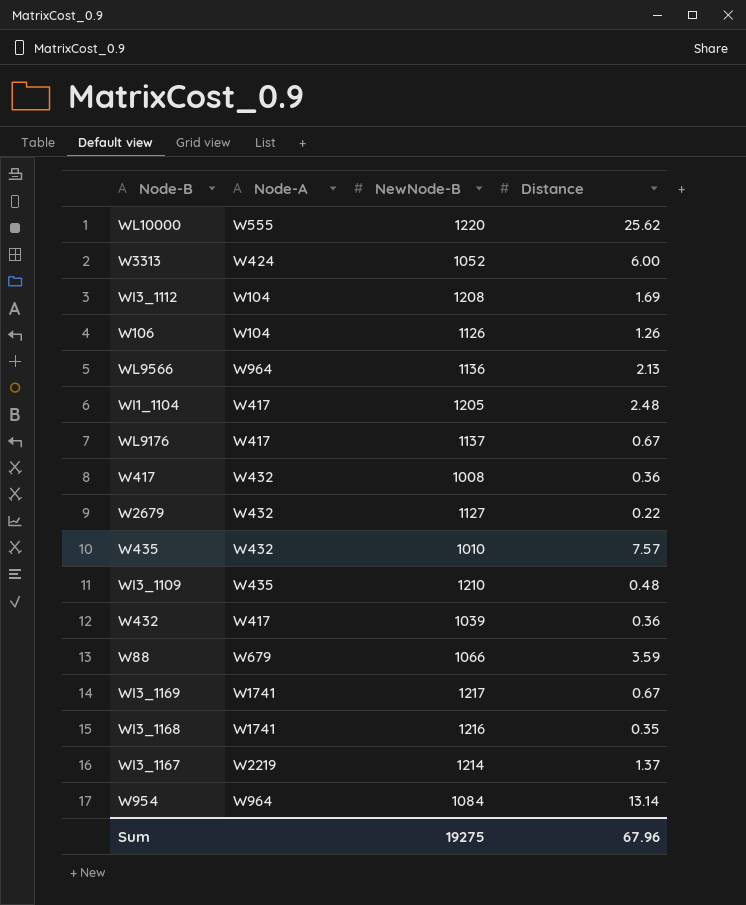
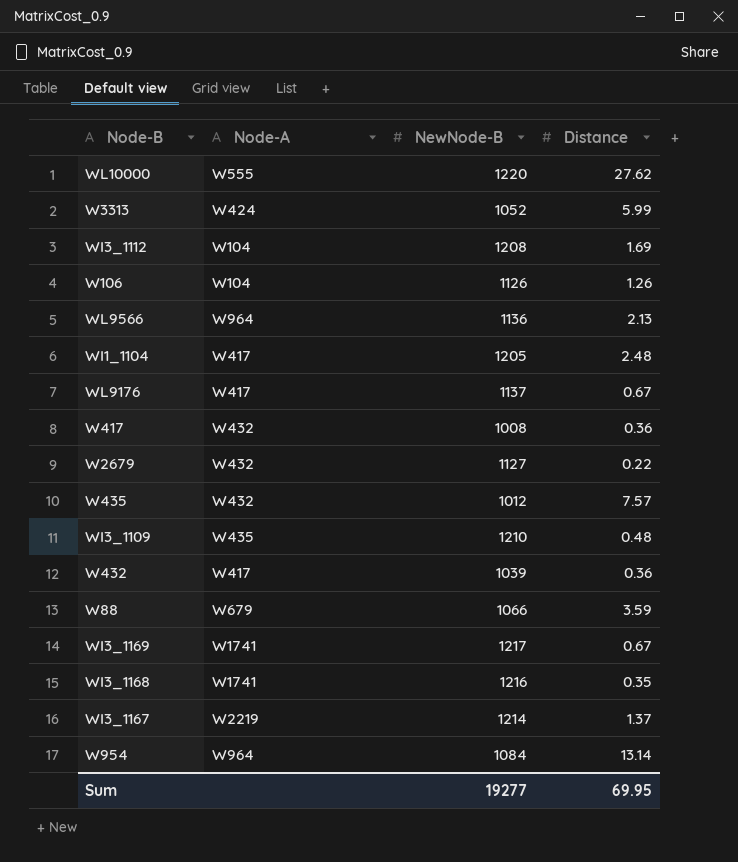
WL10000 | Distance: 25.62 -> 27.62
W3313 | Distance: 6.00 -> 5.99
W435 | NewNode-B: 1010 -> 1012
Sum | NewNode-B: 19275 -> 19277
Sum | Distance: 67.96 -> 69.95

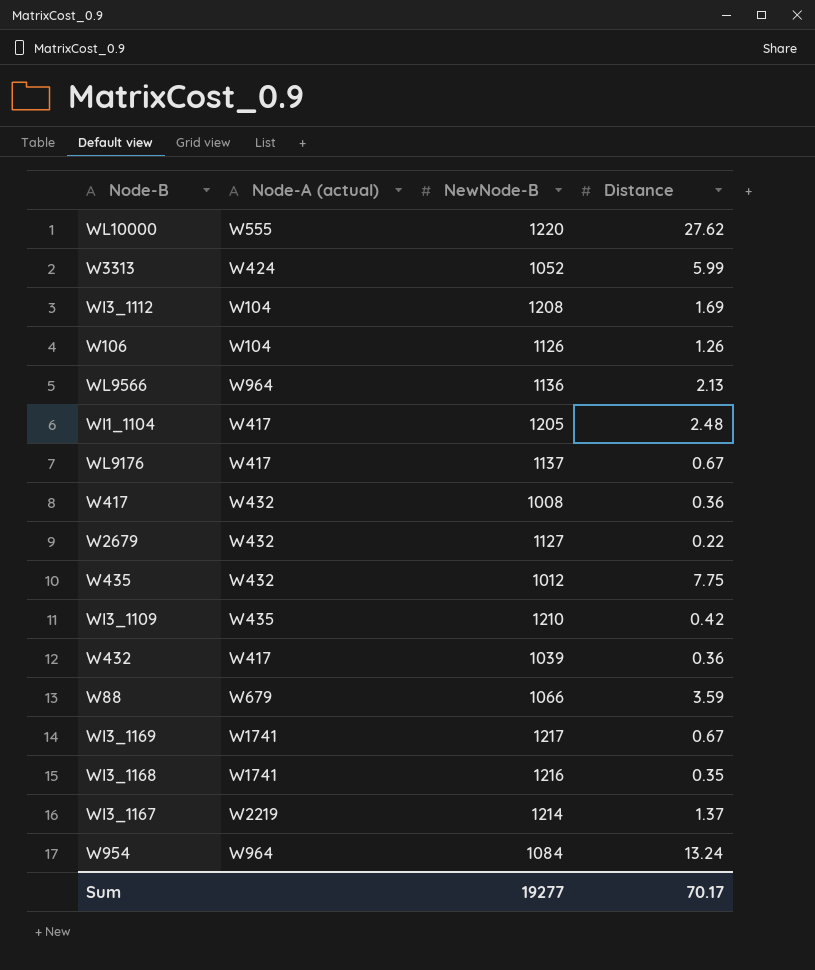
column name: Node-A -> Node-A (actual)
W435 | Distance: 7.57 -> 7.75
WI3_1109 | Distance: 0.48 -> 0.42
W954 | Distance: 13.14 -> 13.24
Sum | Distance: 69.95 -> 70.17

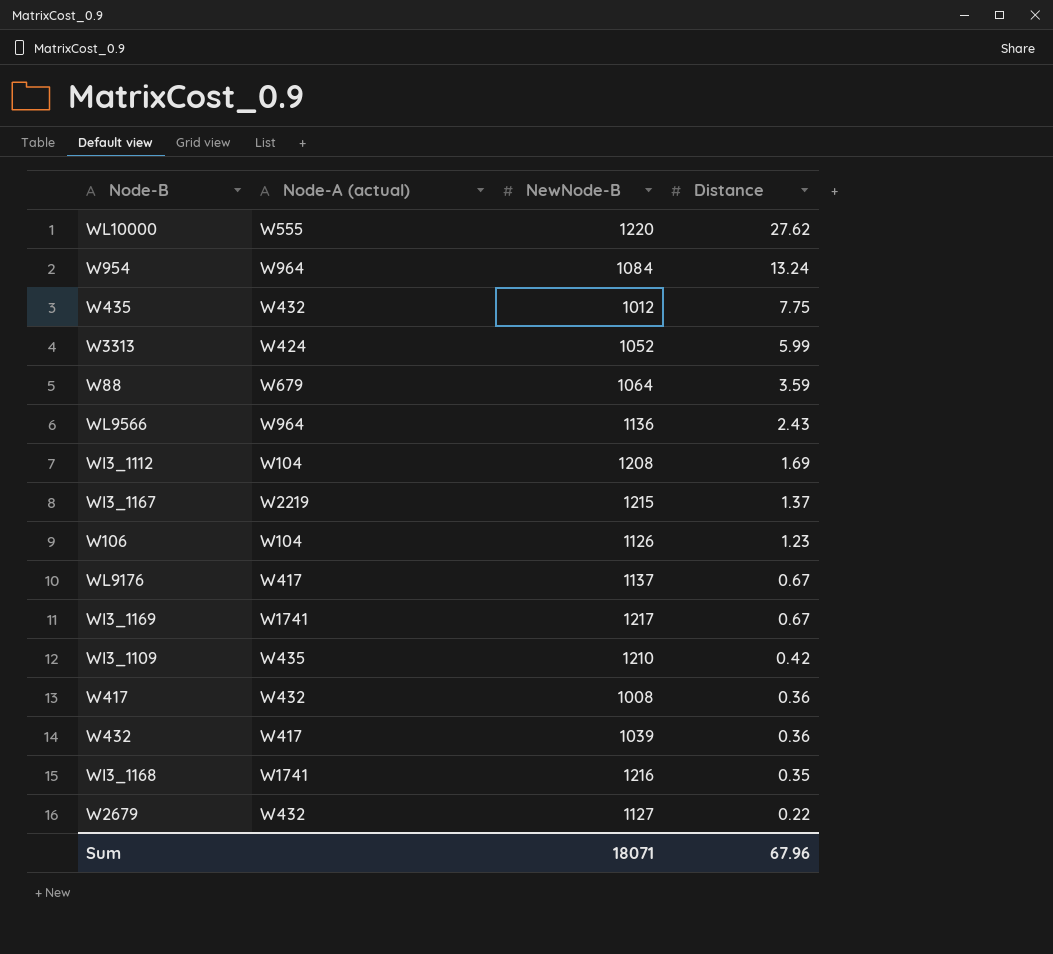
row order: none -> Distance descending
row WI1_1104: W417 | 1205 | 2.48 -> none
W88 | NewNode-B: 1066 -> 1064
WL9566 | Distance: 2.13 -> 2.43
WI3_1167 | NewNode-B: 1214 -> 1215
W106 | Distance: 1.26 -> 1.23
Sum | NewNode-B: 19277 -> 18071
Sum | Distance: 70.17 -> 67.96

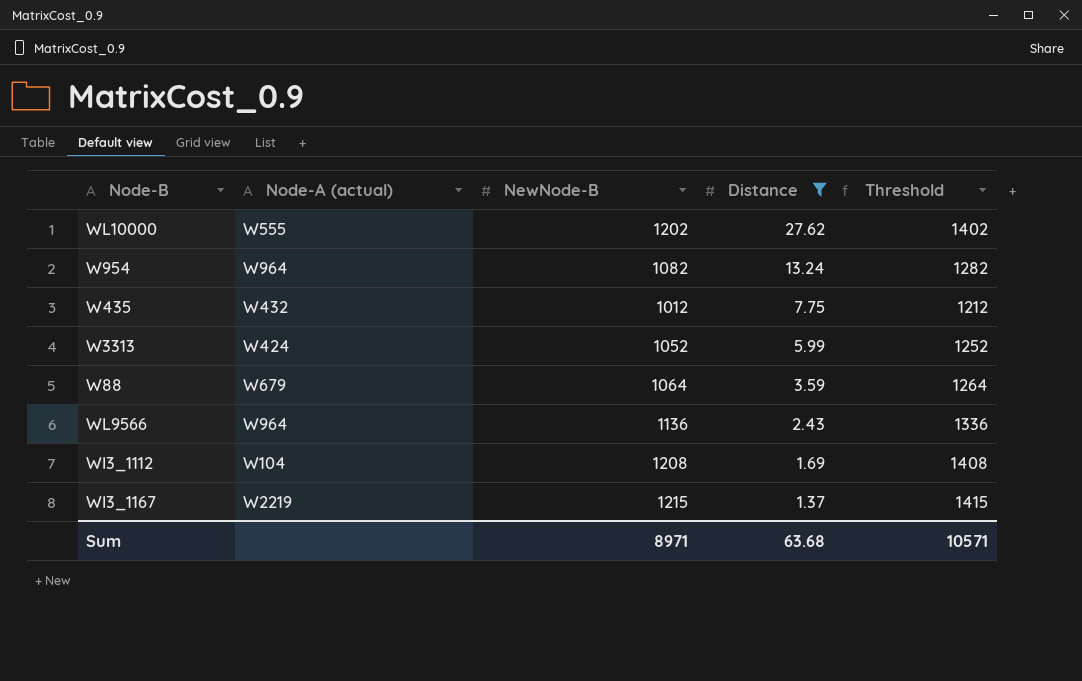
filter: none -> Distance >= 1.37
column Threshold | formula: none -> [NewNode-B] + 200
WL10000 | NewNode-B: 1220 -> 1202
W954 | NewNode-B: 1084 -> 1082
Sum | NewNode-B: 18071 -> 8971
Sum | Distance: 67.96 -> 63.68

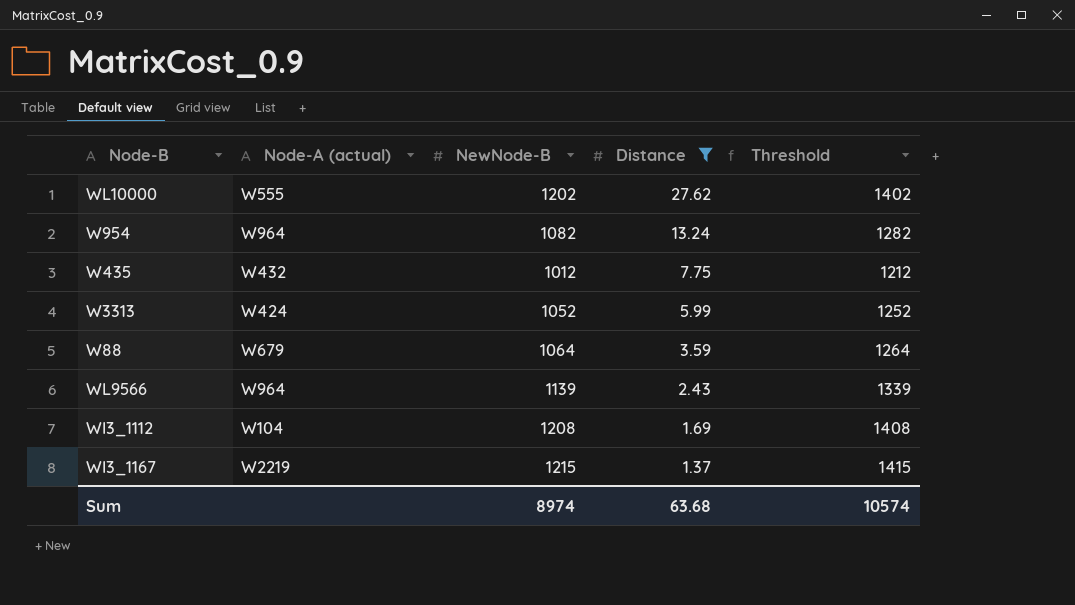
WL9566 | NewNode-B: 1136 -> 1139
WL9566 | Threshold: 1336 -> 1339
Sum | NewNode-B: 8971 -> 8974
Sum | Threshold: 10571 -> 10574

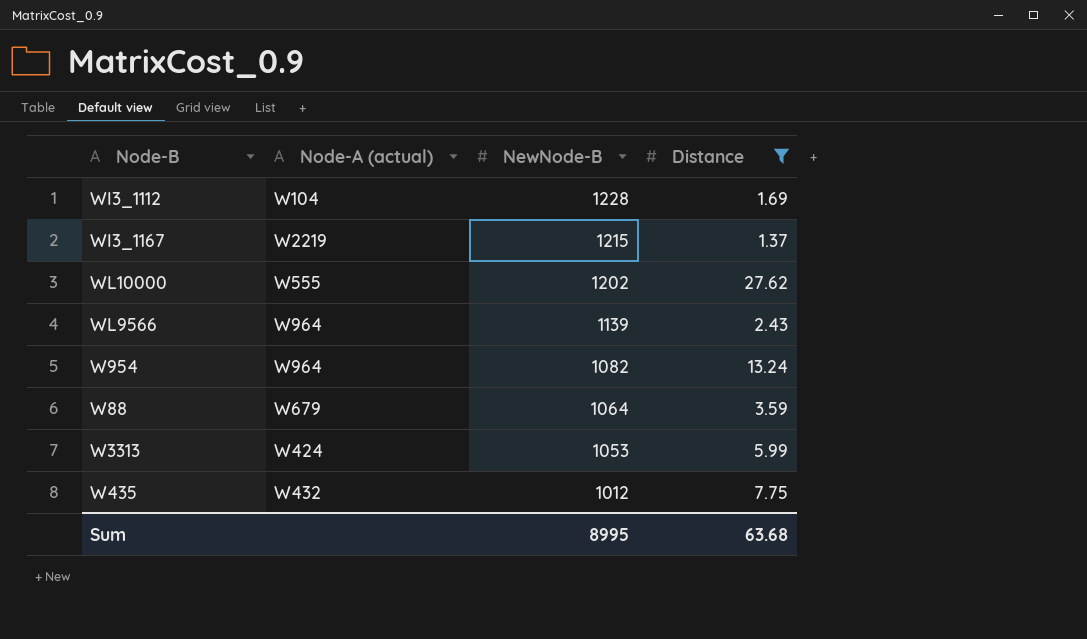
row order: Distance descending -> NewNode-B descending
column Threshold | formula: [NewNode-B] + 200 -> none
WI3_1112 | NewNode-B: 1208 -> 1228
W3313 | NewNode-B: 1052 -> 1053
Sum | NewNode-B: 8974 -> 8995

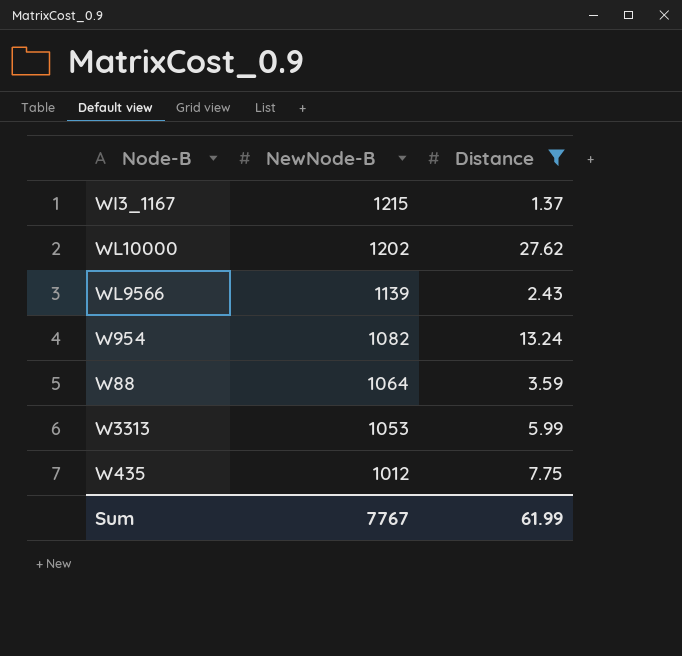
column Node-A (actual) | position: 2 -> none
row WI3_1112: W104 | 1228 | 1.69 -> none
Sum | NewNode-B: 8995 -> 7767
Sum | Distance: 63.68 -> 61.99

